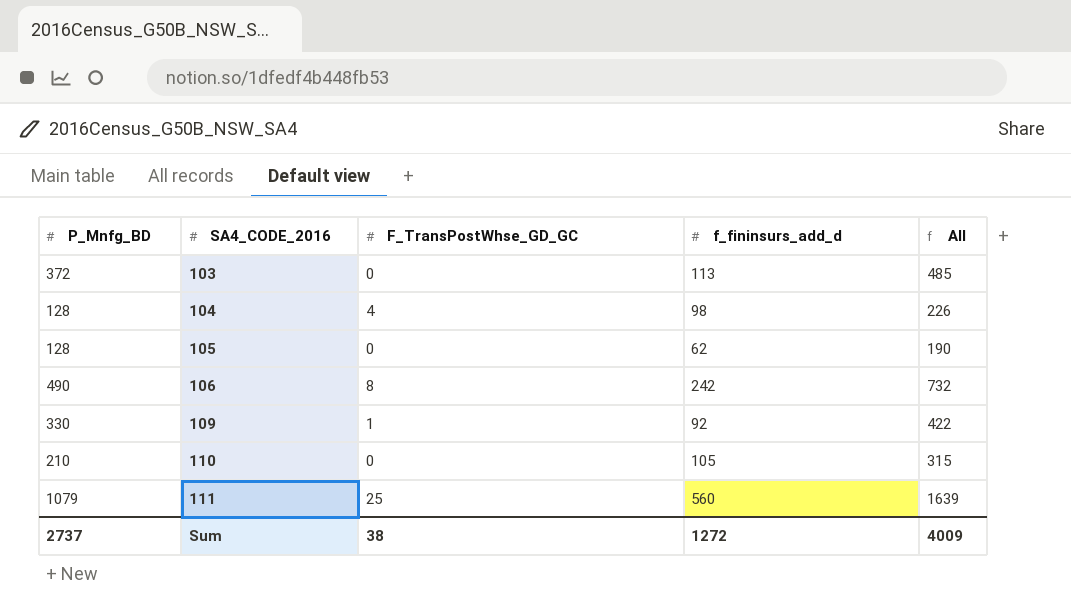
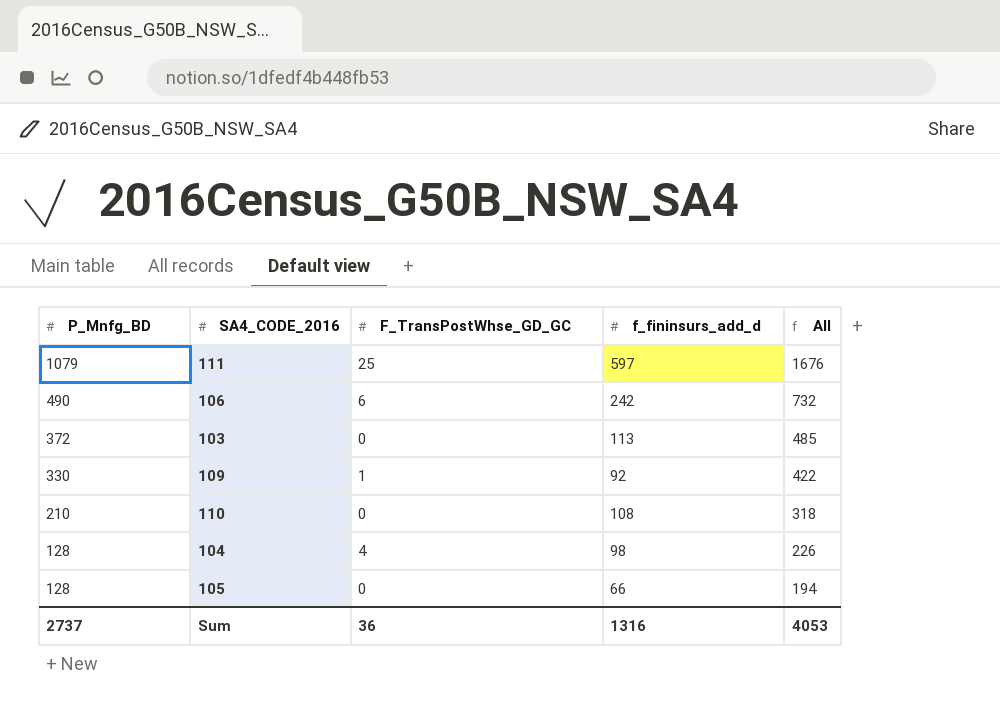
row order: SA4_CODE_2016 ascending -> P_Mnfg_BD descending
111 | f_fininsurs_add_d: 560 -> 597
111 | All: 1639 -> 1676
106 | F_TransPostWhse_GD_GC: 8 -> 6
110 | f_fininsurs_add_d: 105 -> 108
110 | All: 315 -> 318
105 | f_fininsurs_add_d: 62 -> 66
105 | All: 190 -> 194
Sum | F_TransPostWhse_GD_GC: 38 -> 36
Sum | f_fininsurs_add_d: 1272 -> 1316
Sum | All: 4009 -> 4053

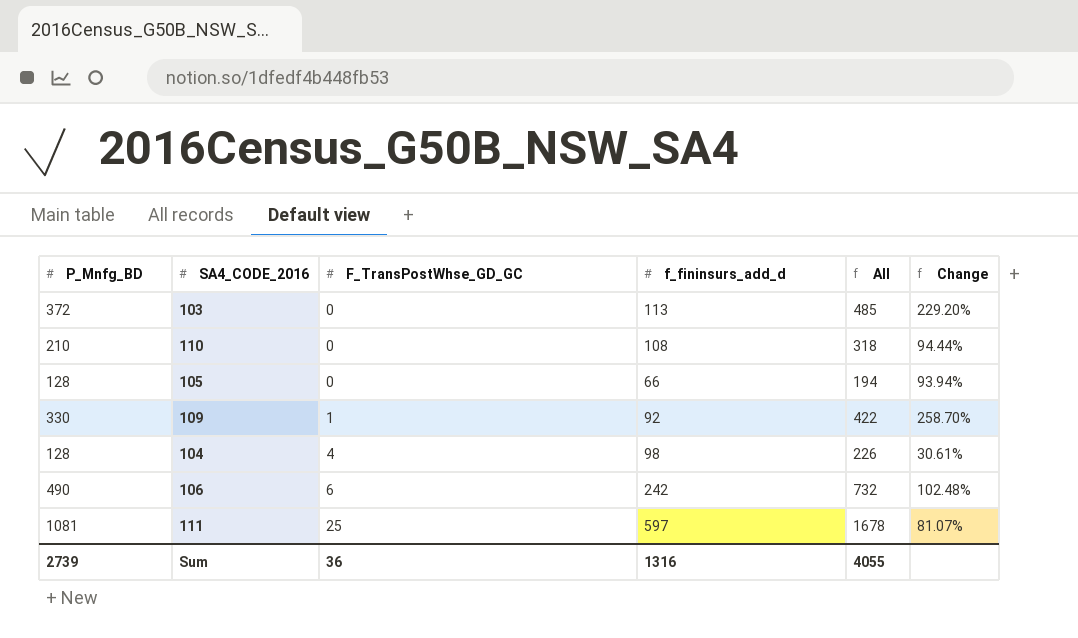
row order: P_Mnfg_BD descending -> F_TransPostWhse_GD_GC ascending
column Change | formula: none -> ([P_Mnfg_BD] - [f_fininsurs_add_d]) / [f_fininsurs_add_d]
111 | P_Mnfg_BD: 1079 -> 1081
111 | All: 1676 -> 1678
Sum | P_Mnfg_BD: 2737 -> 2739
Sum | All: 4053 -> 4055

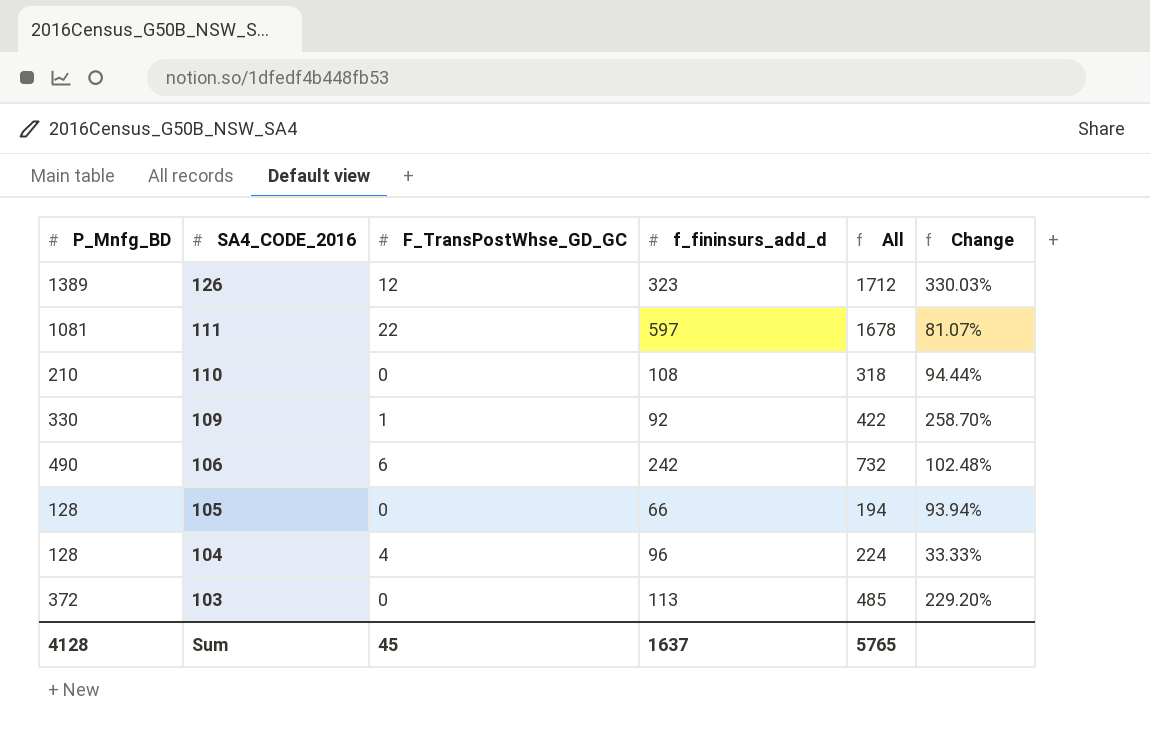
row order: F_TransPostWhse_GD_GC ascending -> SA4_CODE_2016 descending
row 126: none -> 1389 | 12 | 323 | 1712 | 330.03%
111 | F_TransPostWhse_GD_GC: 25 -> 22
104 | f_fininsurs_add_d: 98 -> 96
104 | All: 226 -> 224
104 | Change: 30.61% -> 33.33%
Sum | P_Mnfg_BD: 2739 -> 4128
Sum | F_TransPostWhse_GD_GC: 36 -> 45
Sum | f_fininsurs_add_d: 1316 -> 1637
Sum | All: 4055 -> 5765

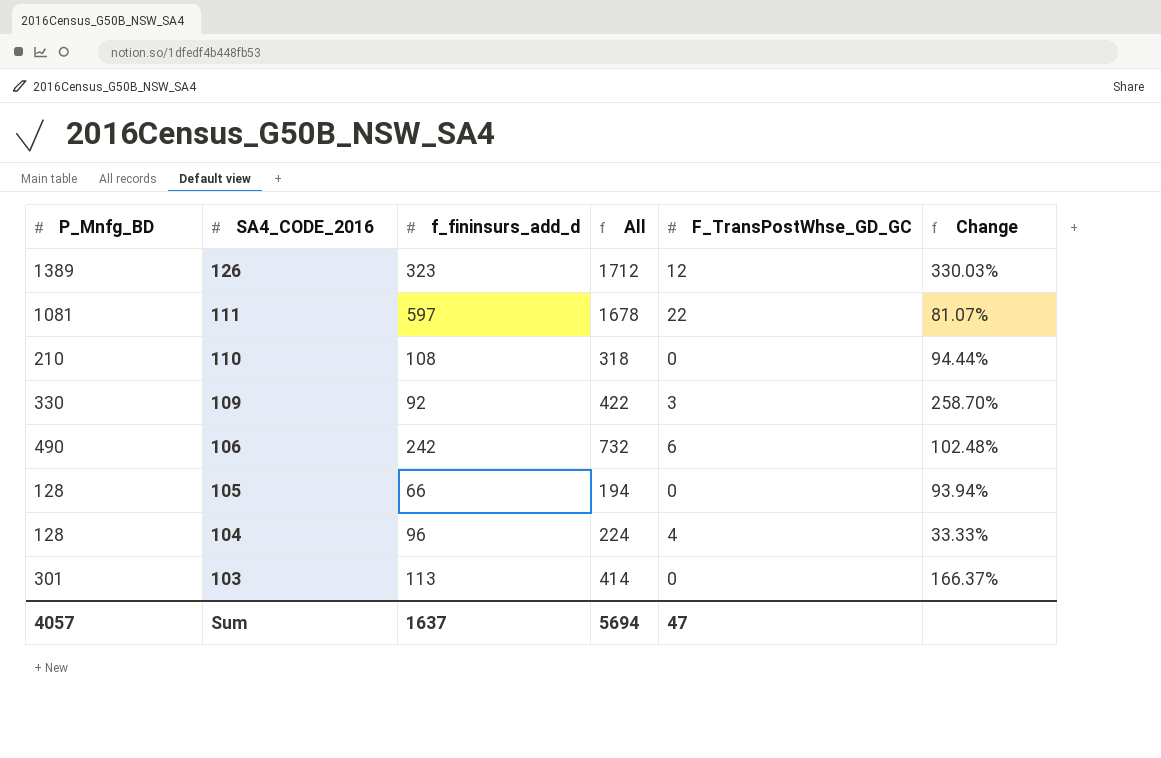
column F_TransPostWhse_GD_GC | position: 3 -> 5
109 | F_TransPostWhse_GD_GC: 1 -> 3
103 | P_Mnfg_BD: 372 -> 301
103 | All: 485 -> 414
103 | Change: 229.20% -> 166.37%
Sum | P_Mnfg_BD: 4128 -> 4057
Sum | All: 5765 -> 5694
Sum | F_TransPostWhse_GD_GC: 45 -> 47

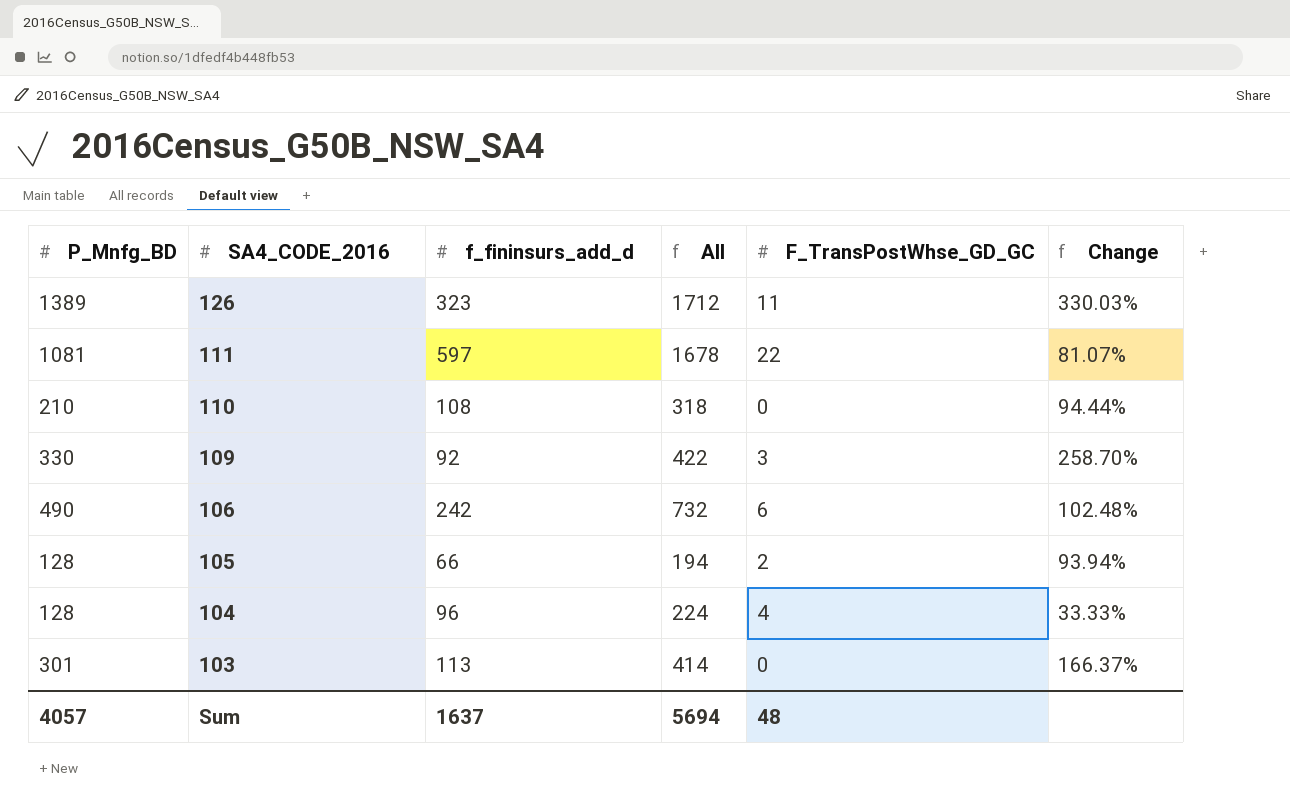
126 | F_TransPostWhse_GD_GC: 12 -> 11
105 | F_TransPostWhse_GD_GC: 0 -> 2
Sum | F_TransPostWhse_GD_GC: 47 -> 48

